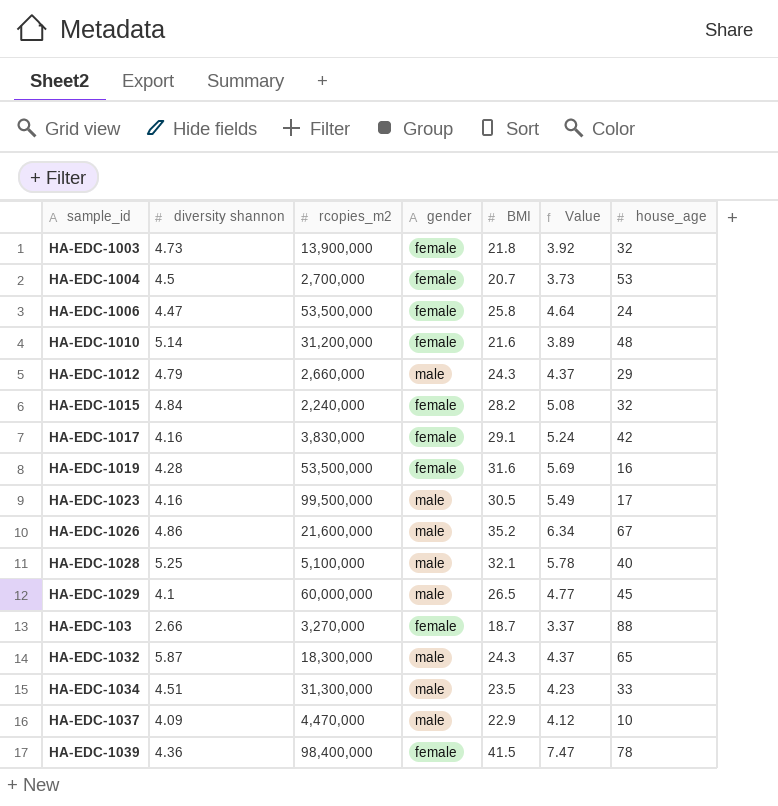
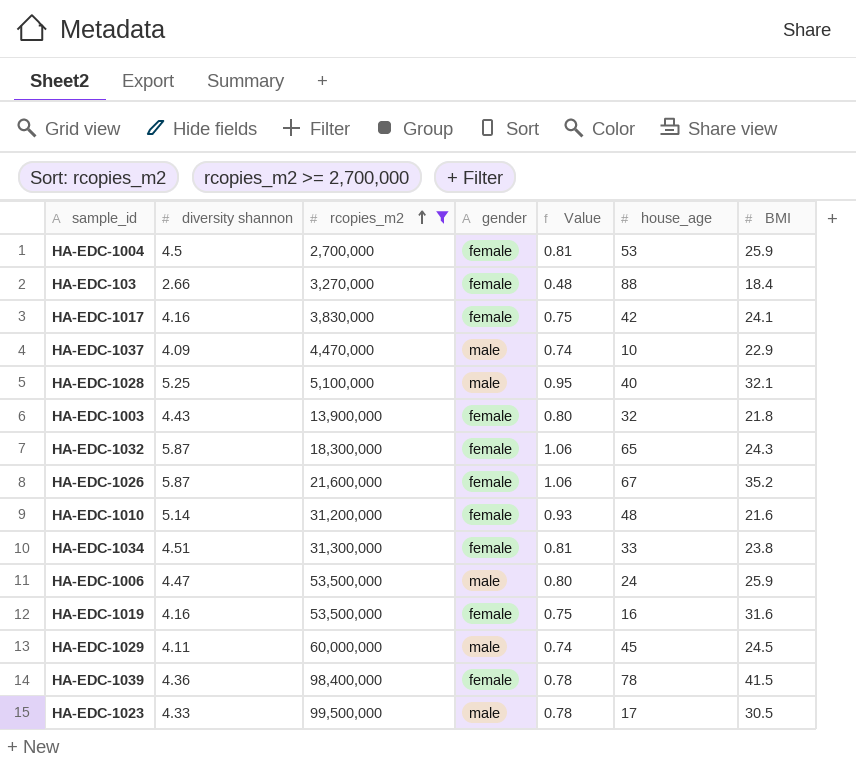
filter: none -> rcopies_m2 >= 2,700,000
row order: none -> rcopies_m2 ascending
column Value | formula: [BMI] * 0.18 -> [diversity shannon] * 0.18
column BMI | position: 5 -> 7
HA-EDC-1004 | BMI: 20.7 -> 25.9
HA-EDC-103 | BMI: 18.7 -> 18.4
HA-EDC-1017 | BMI: 29.1 -> 24.1
HA-EDC-1003 | diversity shannon: 4.73 -> 4.43
HA-EDC-1032 | gender: male -> female
HA-EDC-1026 | diversity shannon: 4.86 -> 5.87
HA-EDC-1026 | gender: male -> female
HA-EDC-1034 | gender: male -> female
HA-EDC-1034 | BMI: 23.5 -> 23.8
HA-EDC-1006 | gender: female -> male
HA-EDC-1006 | BMI: 25.8 -> 25.9
HA-EDC-1019 | diversity shannon: 4.28 -> 4.16
HA-EDC-1029 | diversity shannon: 4.1 -> 4.11
HA-EDC-1029 | BMI: 26.5 -> 24.5
HA-EDC-1023 | diversity shannon: 4.16 -> 4.33

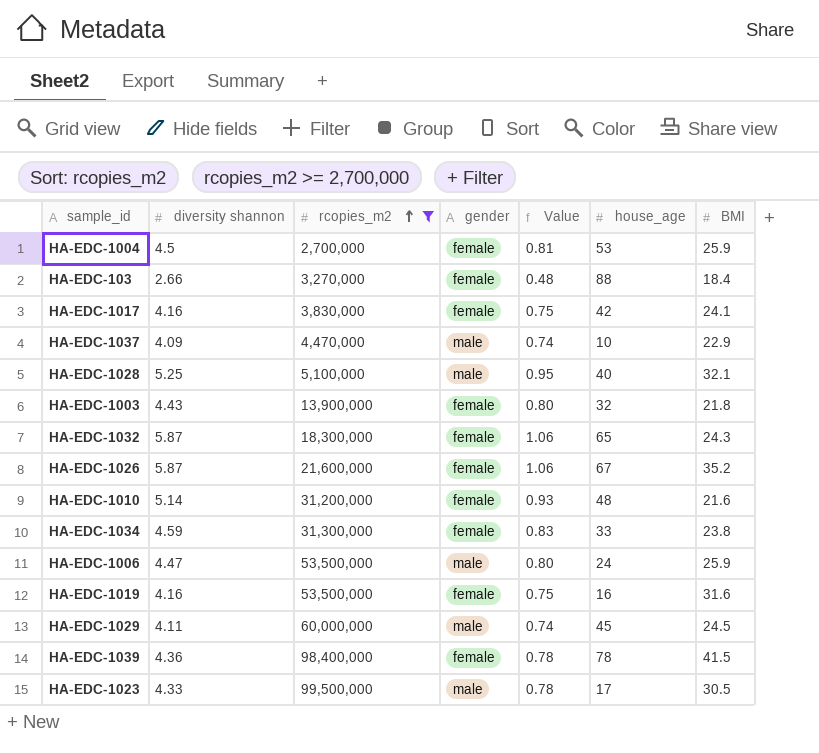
HA-EDC-1034 | diversity shannon: 4.51 -> 4.59
HA-EDC-1034 | Value: 0.81 -> 0.83

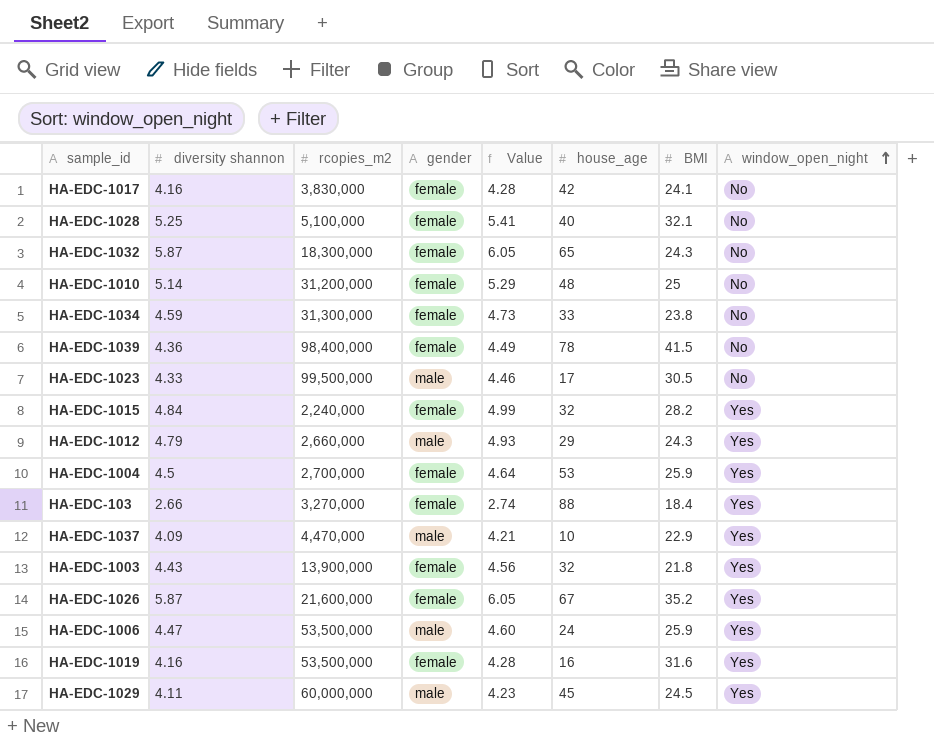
filter: rcopies_m2 >= 2,700,000 -> none
row order: rcopies_m2 ascending -> window_open_night ascending
column Value | formula: [diversity shannon] * 0.18 -> [diversity shannon] * 1.03
column window_open_night | position: none -> 8
HA-EDC-1028 | gender: male -> female
HA-EDC-1010 | BMI: 21.6 -> 25

